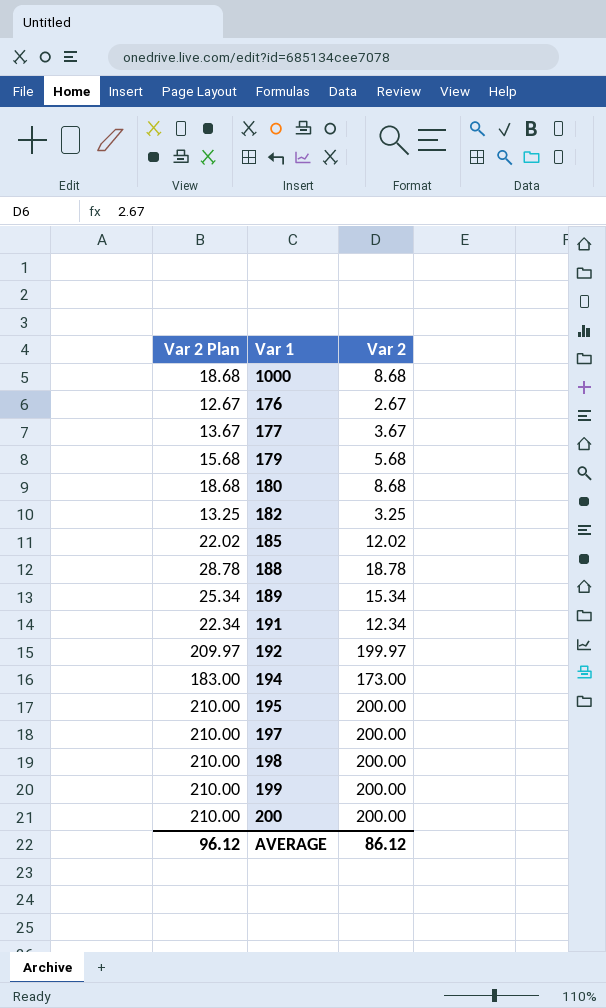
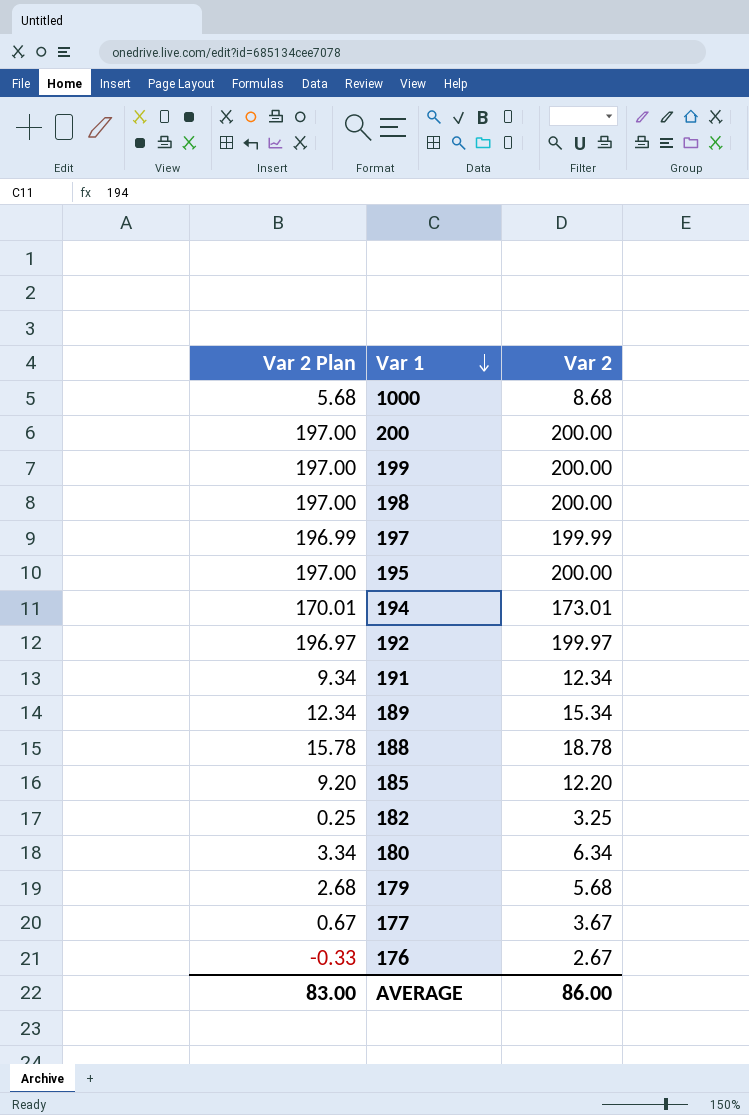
row order: none -> Var 1 descending
column Var 2 Plan | formula: [Var 2] + 10 -> [Var 2] - 3
197 | Var 2: 200.00 -> 199.99
194 | Var 2: 173.00 -> 173.01
185 | Var 2: 12.02 -> 12.20
180 | Var 2: 8.68 -> 6.34
AVERAGE | Var 2 Plan: 96.12 -> 83.00
AVERAGE | Var 2: 86.12 -> 86.00

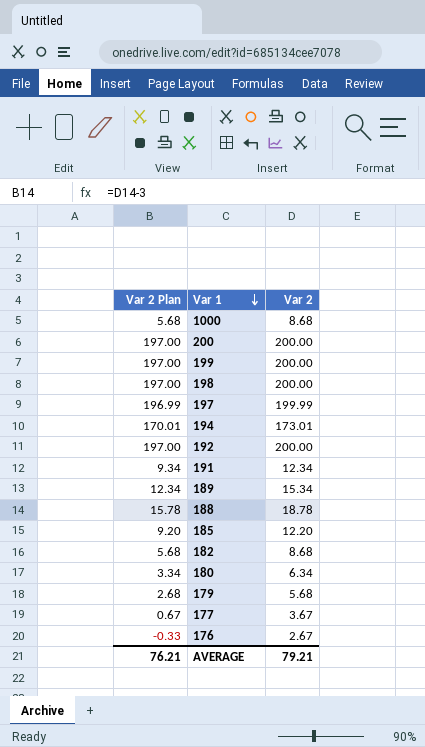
row 195: 197.00 | 200.00 -> none
192 | Var 2 Plan: 196.97 -> 197.00
192 | Var 2: 199.97 -> 200.00
182 | Var 2 Plan: 0.25 -> 5.68
182 | Var 2: 3.25 -> 8.68
AVERAGE | Var 2 Plan: 83.00 -> 76.21
AVERAGE | Var 2: 86.00 -> 79.21

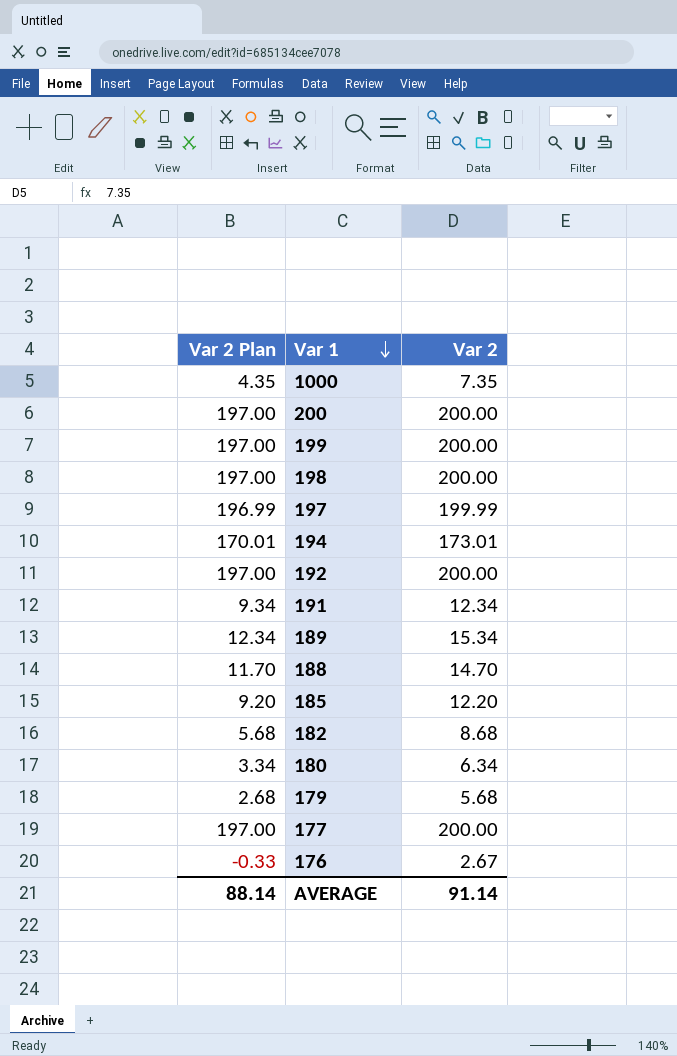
1000 | Var 2 Plan: 5.68 -> 4.35
1000 | Var 2: 8.68 -> 7.35
188 | Var 2 Plan: 15.78 -> 11.70
188 | Var 2: 18.78 -> 14.70
177 | Var 2 Plan: 0.67 -> 197.00
177 | Var 2: 3.67 -> 200.00
AVERAGE | Var 2 Plan: 76.21 -> 88.14
AVERAGE | Var 2: 79.21 -> 91.14

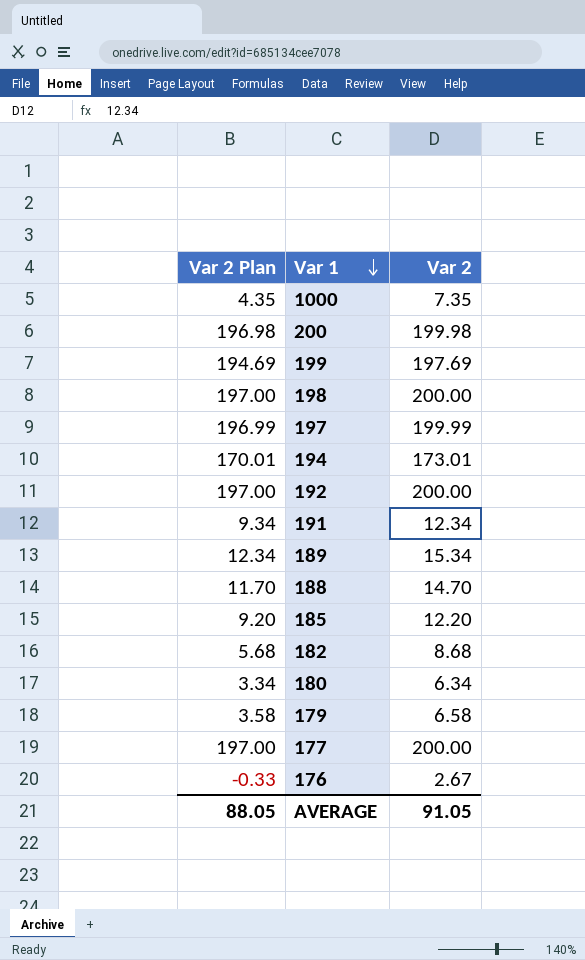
200 | Var 2 Plan: 197.00 -> 196.98
200 | Var 2: 200.00 -> 199.98
199 | Var 2 Plan: 197.00 -> 194.69
199 | Var 2: 200.00 -> 197.69
179 | Var 2 Plan: 2.68 -> 3.58
179 | Var 2: 5.68 -> 6.58
AVERAGE | Var 2 Plan: 88.14 -> 88.05
AVERAGE | Var 2: 91.14 -> 91.05

